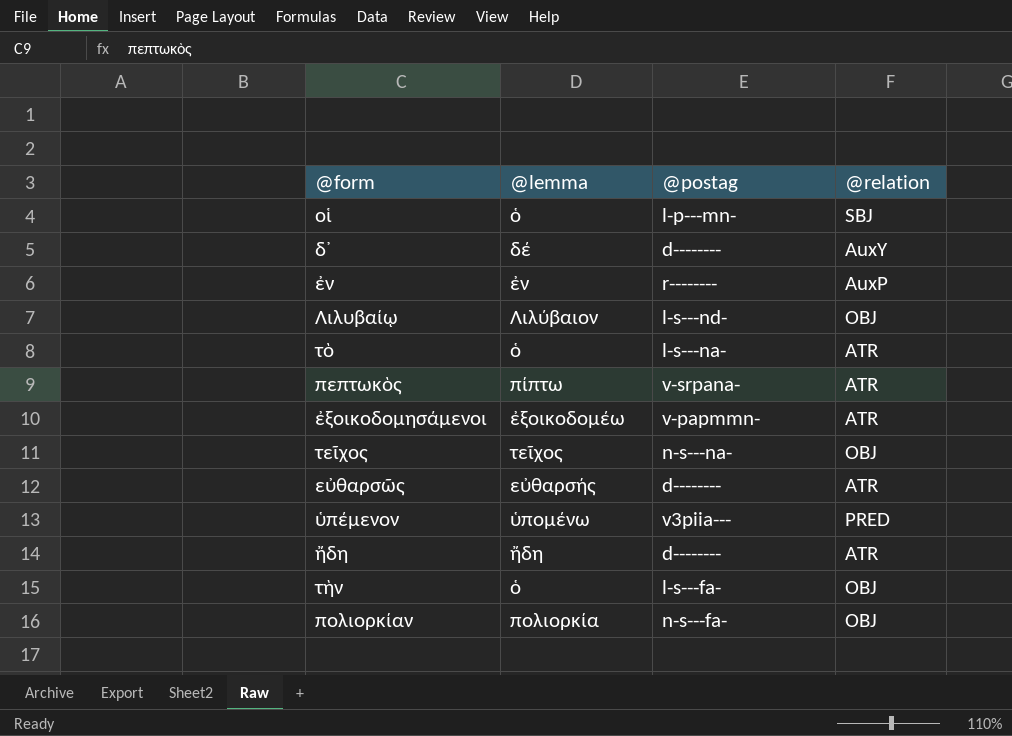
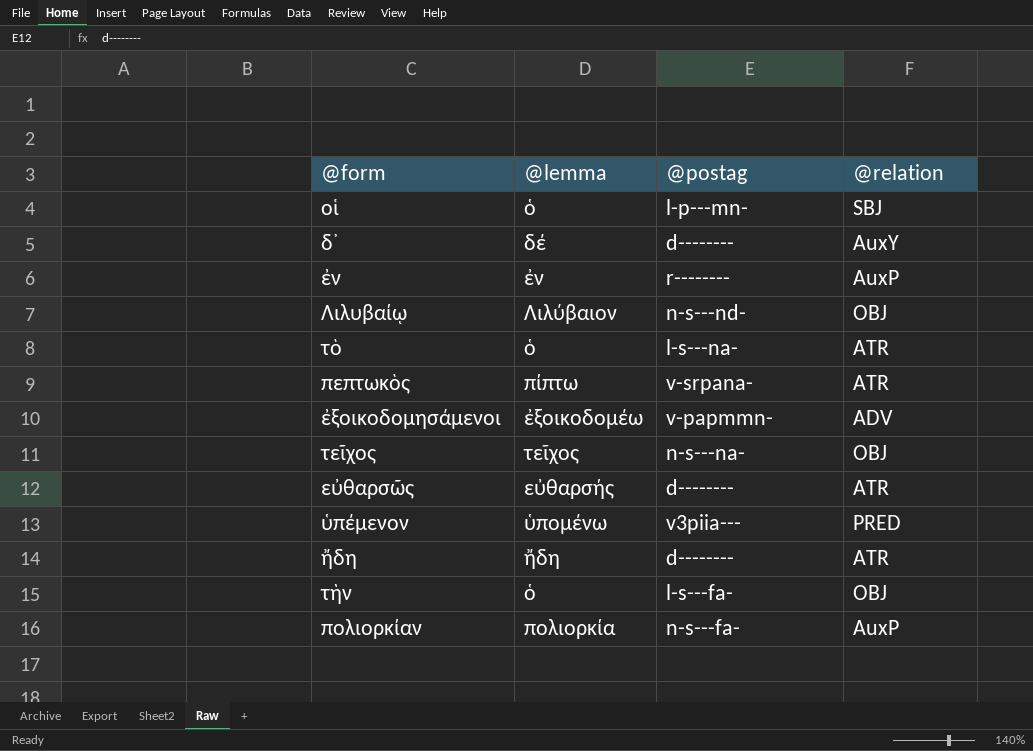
Λιλυβαίῳ | @postag: l-s---nd- -> n-s---nd-
ἐξοικοδομησάμενοι | @relation: ATR -> ADV
πολιορκίαν | @relation: OBJ -> AuxP

